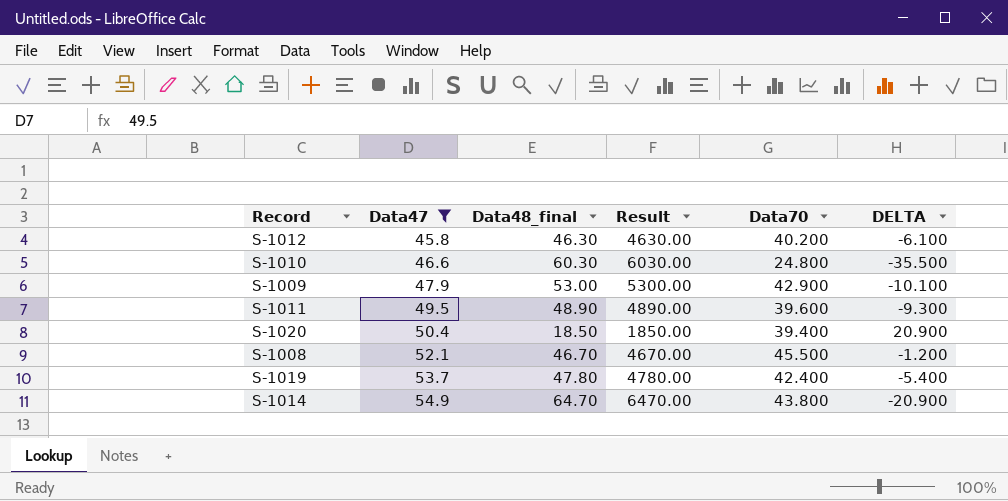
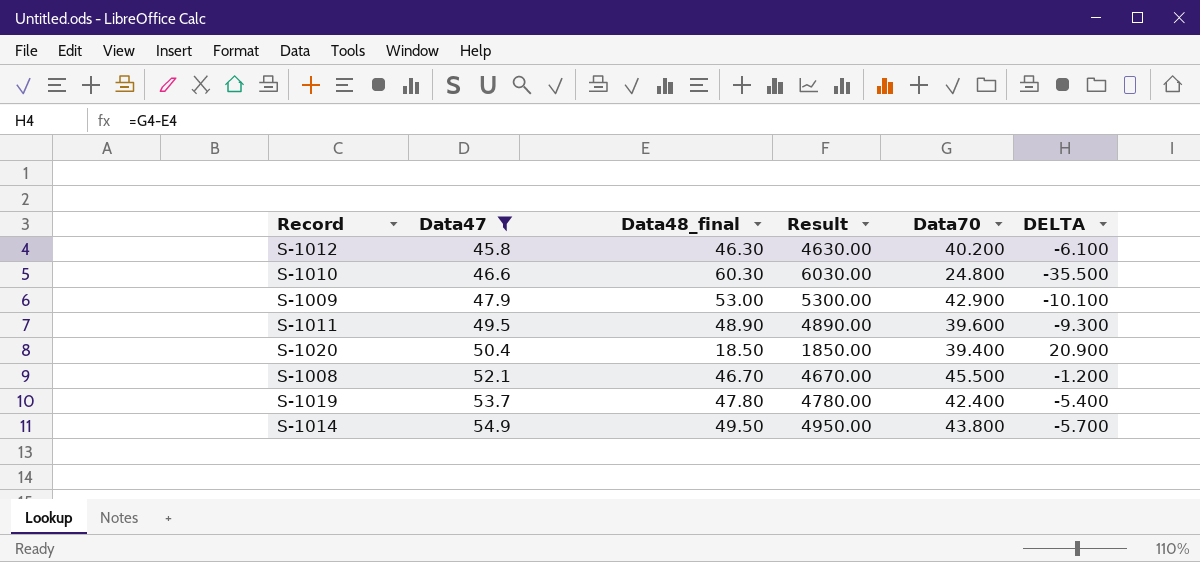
S-1014 | Data48_final: 64.70 -> 49.50
S-1014 | Result: 6470.00 -> 4950.00
S-1014 | DELTA: -20.900 -> -5.700

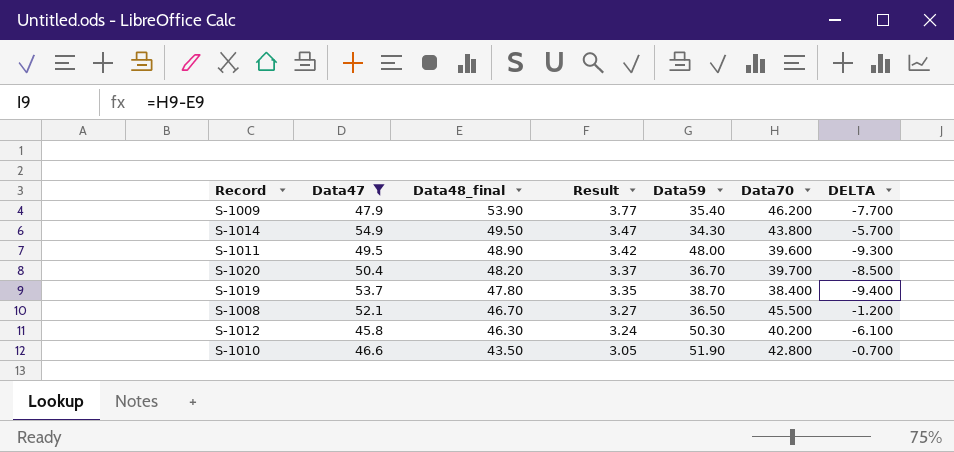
row order: Data47 ascending -> Data48_final descending
column Result | formula: [Data48_final] * 100 -> [Data48_final] * 0.07
column Data59 | position: none -> 5
S-1009 | Data48_final: 53.00 -> 53.90
S-1009 | Data70: 42.900 -> 46.200
S-1009 | DELTA: -10.100 -> -7.700
S-1020 | Data48_final: 18.50 -> 48.20
S-1020 | Data70: 39.400 -> 39.700
S-1020 | DELTA: 20.900 -> -8.500
S-1019 | Data70: 42.400 -> 38.400
S-1019 | DELTA: -5.400 -> -9.400
S-1010 | Data48_final: 60.30 -> 43.50
S-1010 | Data70: 24.800 -> 42.800
S-1010 | DELTA: -35.500 -> -0.700

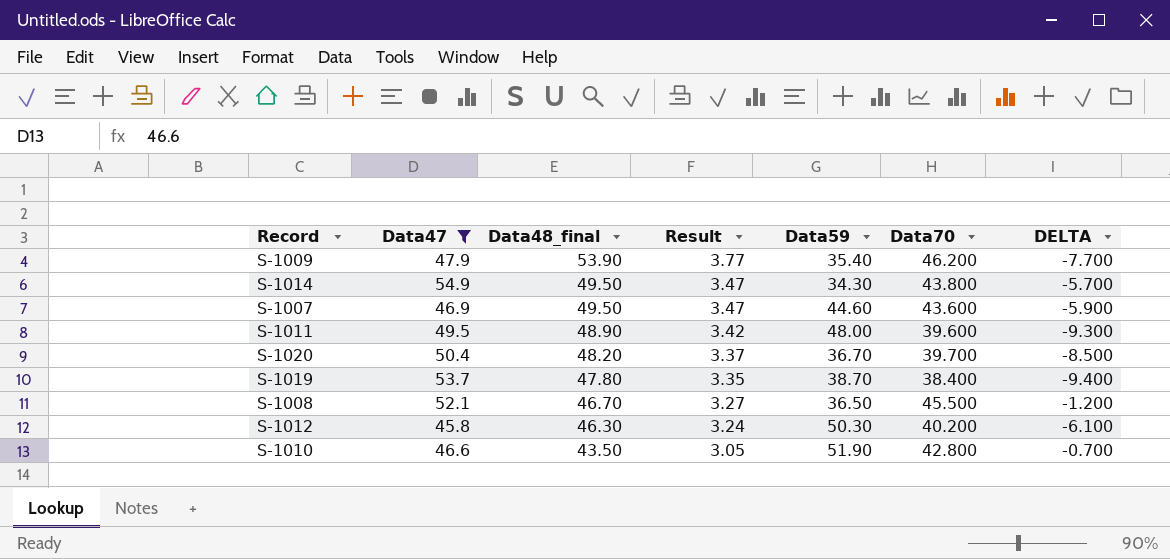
row S-1007: none -> 46.9 | 49.50 | 3.47 | 44.60 | 43.600 | -5.900

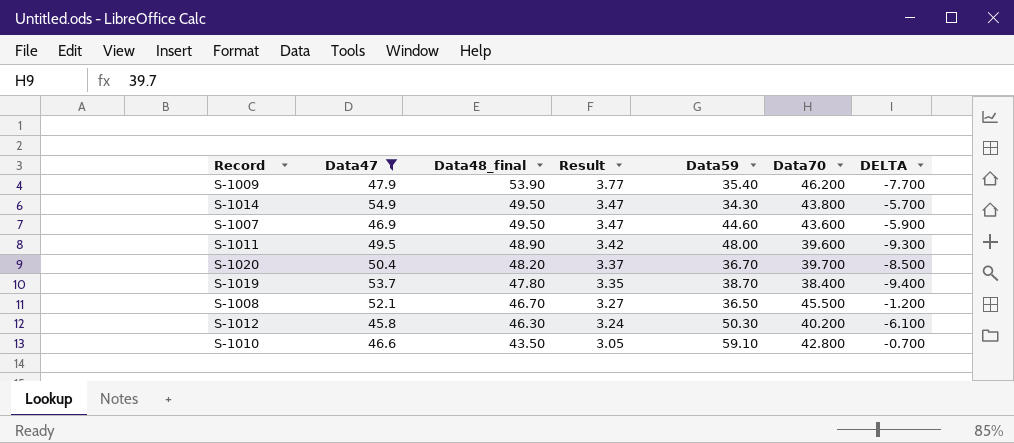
S-1010 | Data59: 51.90 -> 59.10

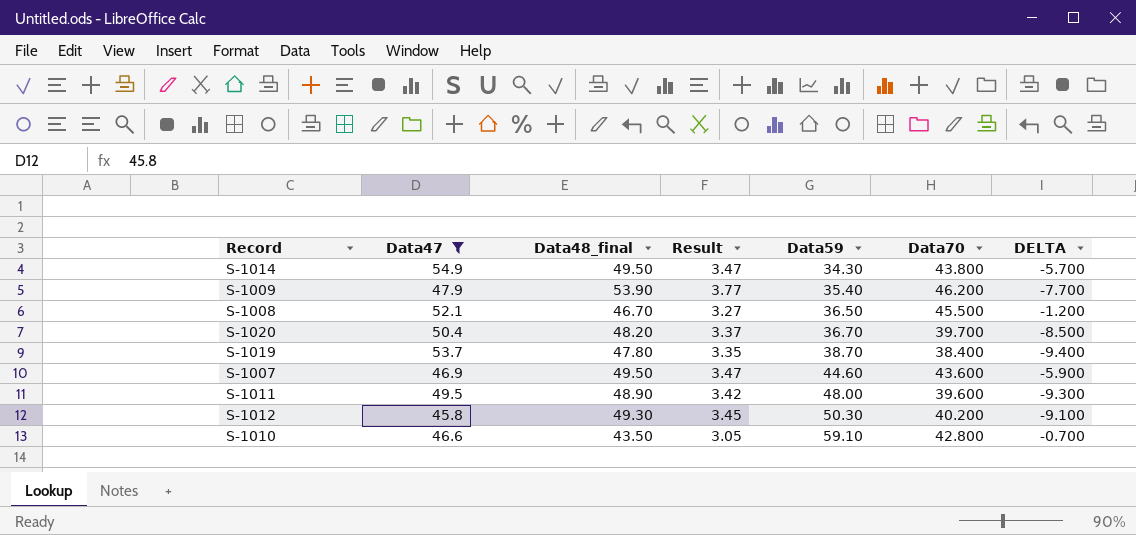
row order: Data48_final descending -> Data59 ascending
S-1012 | Data48_final: 46.30 -> 49.30
S-1012 | Result: 3.24 -> 3.45
S-1012 | DELTA: -6.100 -> -9.100

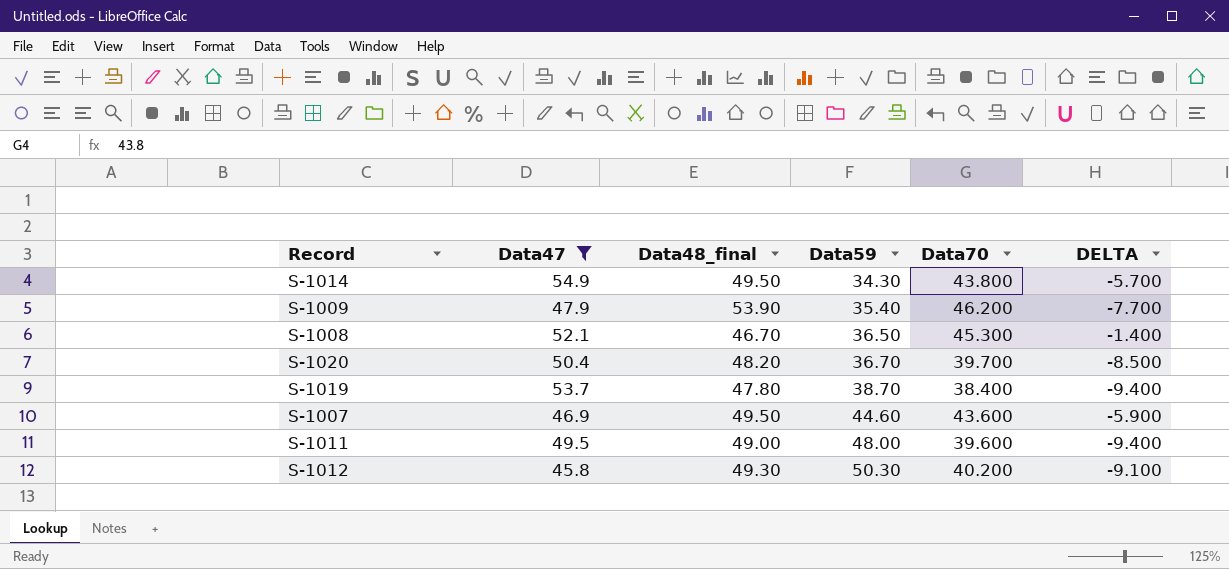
column Result | formula: [Data48_final] * 0.07 -> none
row S-1010: 46.6 | 43.50 | 3.05 | 59.10 | 42.800 | -0.700 -> none
S-1008 | Data70: 45.500 -> 45.300
S-1008 | DELTA: -1.200 -> -1.400
S-1011 | Data48_final: 48.90 -> 49.00
S-1011 | DELTA: -9.300 -> -9.400

